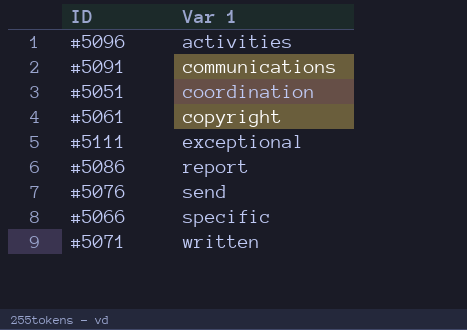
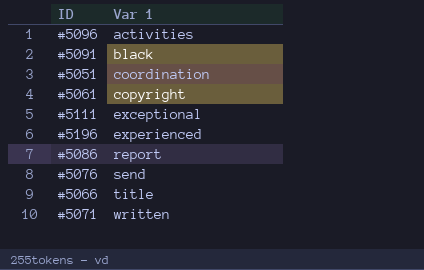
#5091 | Var 1: communications -> black
row #5196: none -> experienced
#5066 | Var 1: specific -> title

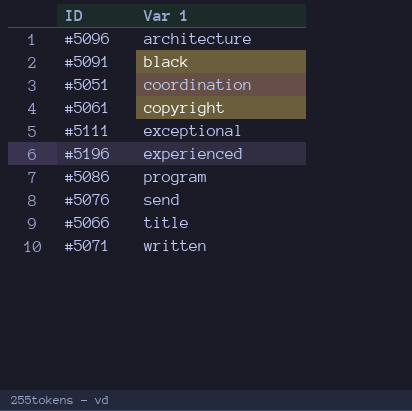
#5096 | Var 1: activities -> architecture
#5086 | Var 1: report -> program

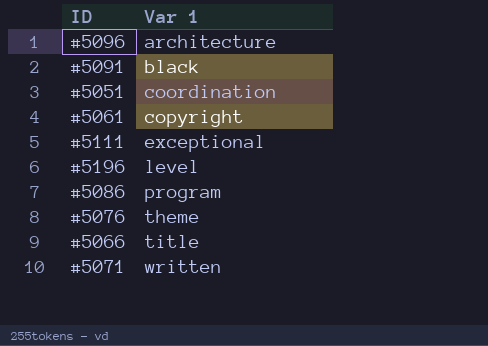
#5196 | Var 1: experienced -> level
#5076 | Var 1: send -> theme

